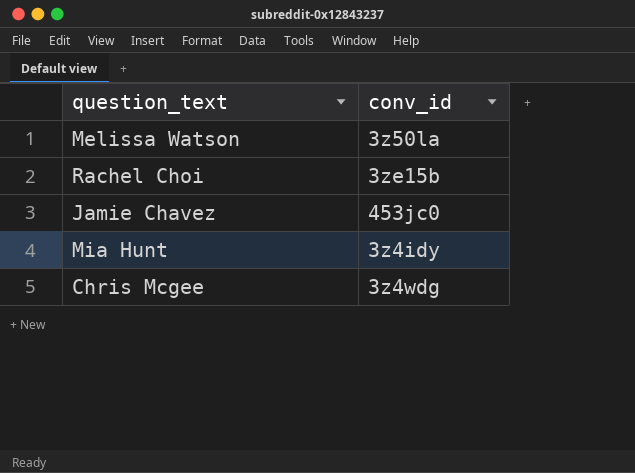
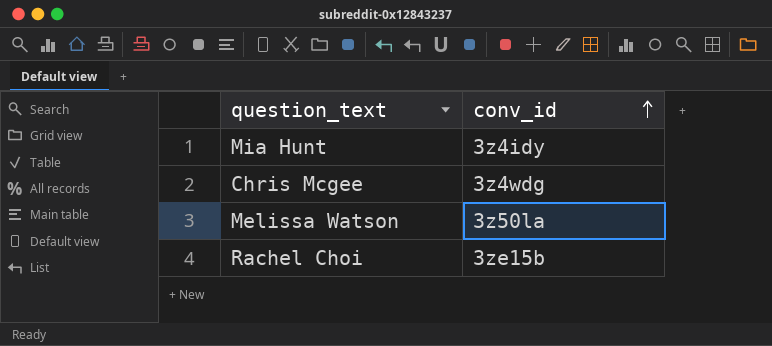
row order: none -> conv_id ascending
row Jamie Chavez: 453jc0 -> none

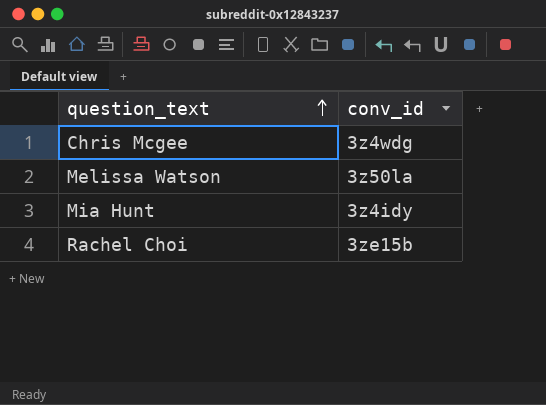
row order: conv_id ascending -> question_text ascending

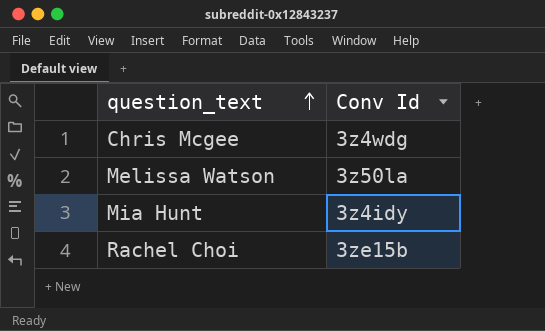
column name: conv_id -> Conv Id

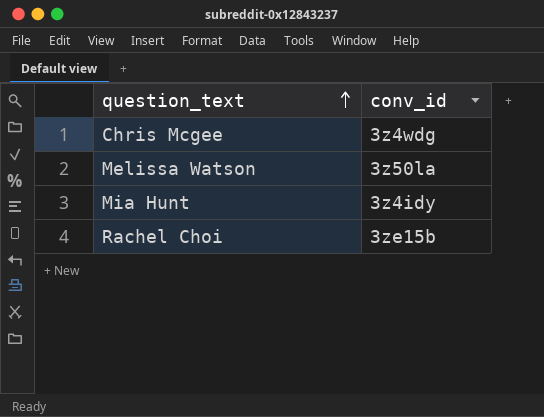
column name: Conv Id -> conv_id

